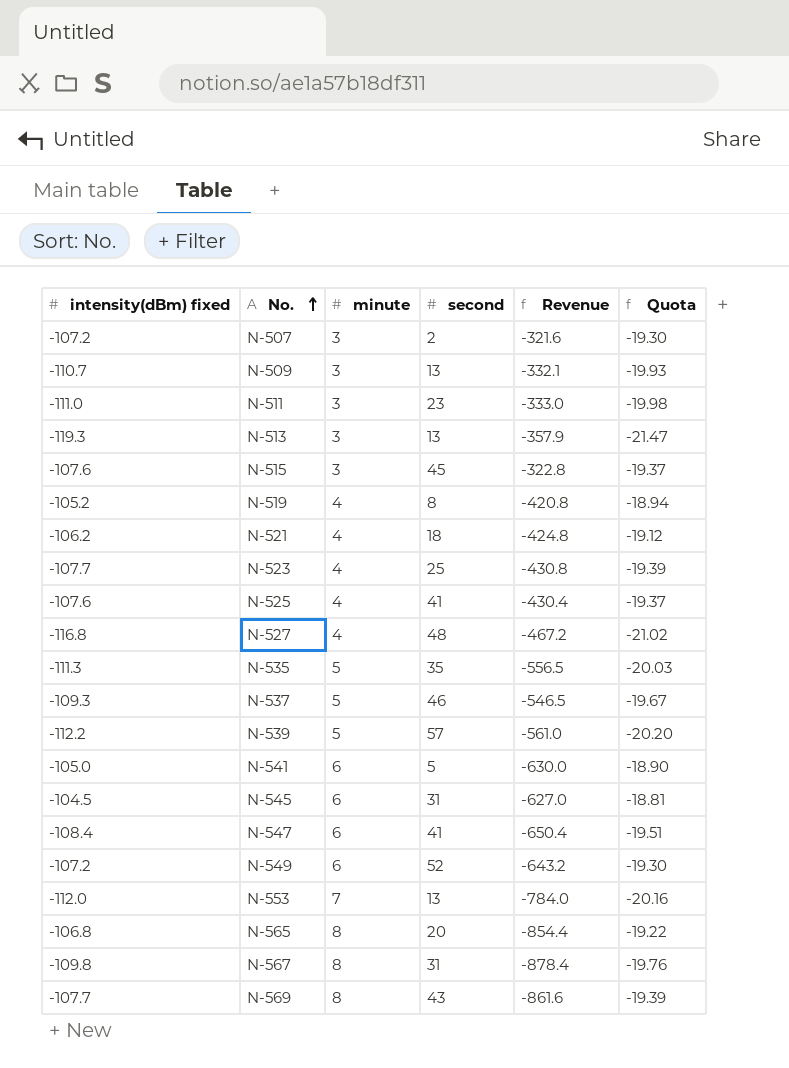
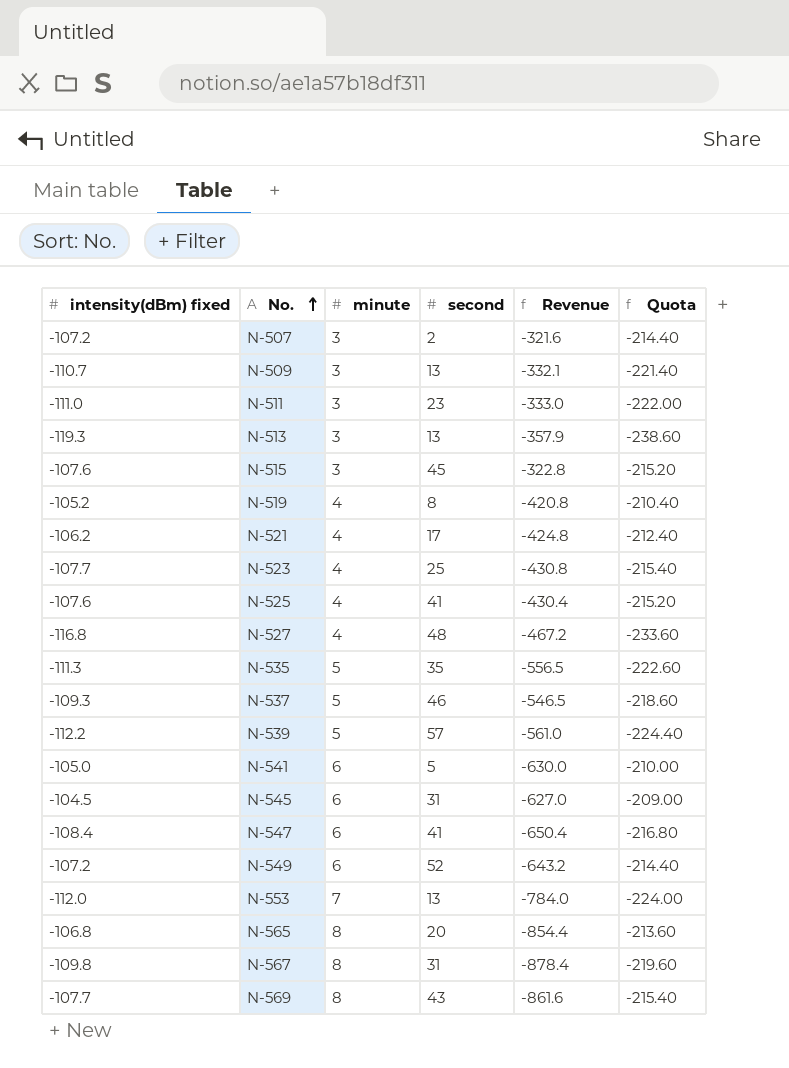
column Quota | formula: [intensity(dBm) fixed] * 0.18 -> [intensity(dBm) fixed] * 2
N-521 | second: 18 -> 17

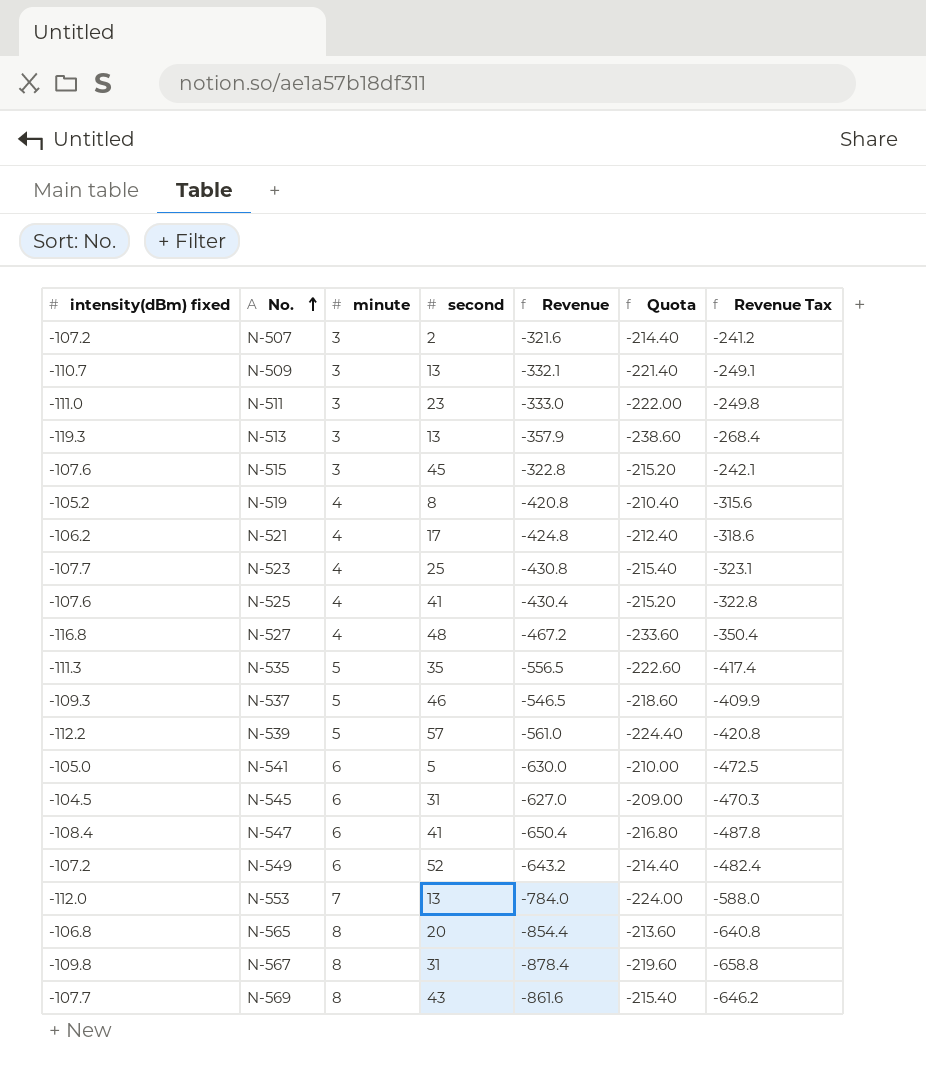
column Revenue Tax | formula: none -> [Revenue] * 0.75

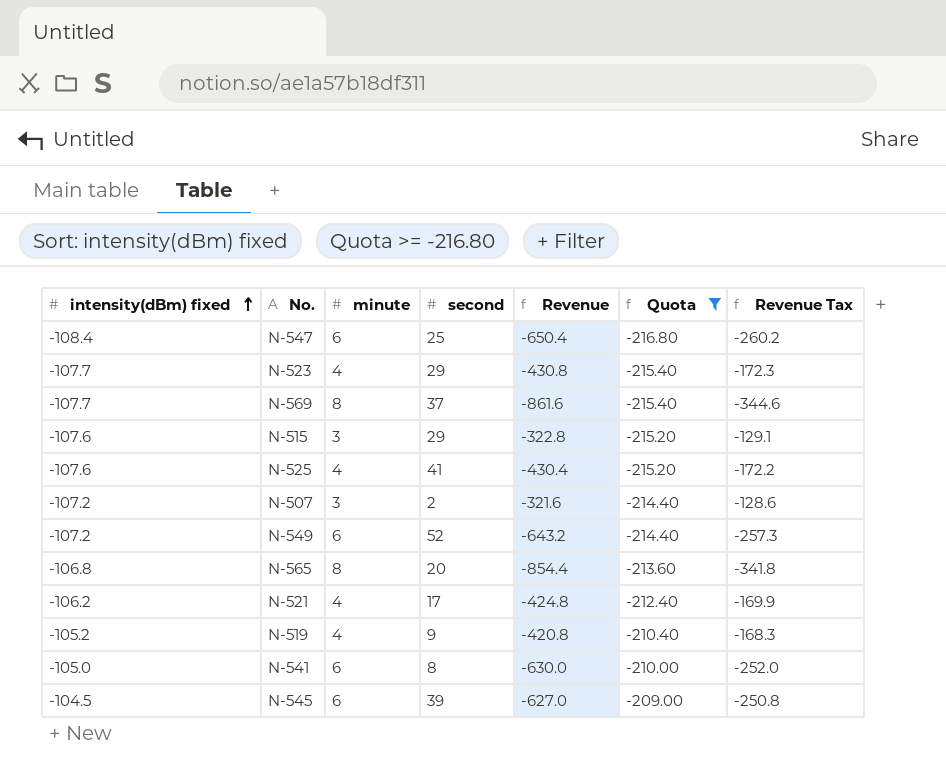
filter: none -> Quota >= -216.80
row order: No. ascending -> intensity(dBm) fixed ascending
column Revenue Tax | formula: [Revenue] * 0.75 -> [Revenue] * 0.4
N-547 | second: 41 -> 25
N-523 | second: 25 -> 29
N-569 | second: 43 -> 37
N-515 | second: 45 -> 29
N-519 | second: 8 -> 9
N-541 | second: 5 -> 8
N-545 | second: 31 -> 39

